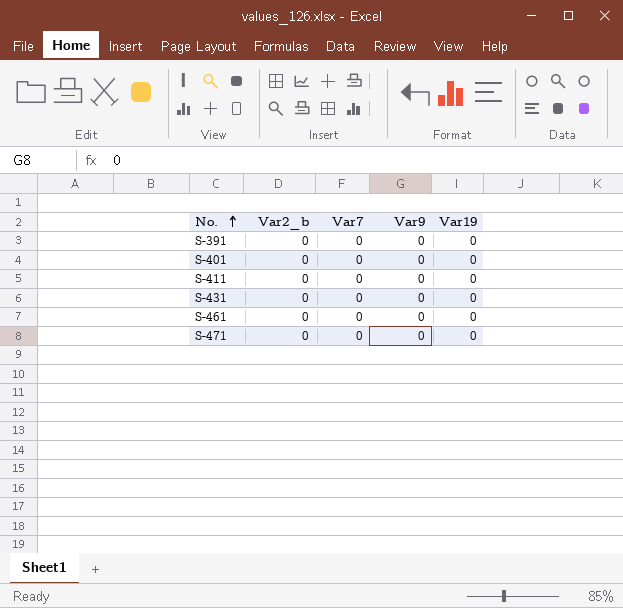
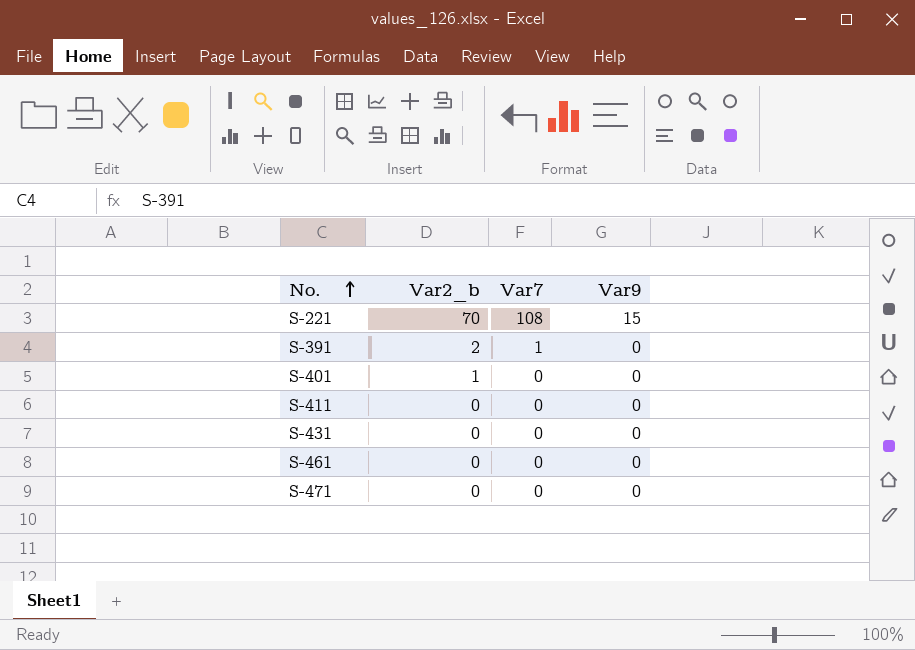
column Var19 | position: 5 -> none
row S-221: none -> 70 | 108 | 15
S-391 | Var2_b: 0 -> 2
S-391 | Var7: 0 -> 1
S-401 | Var2_b: 0 -> 1

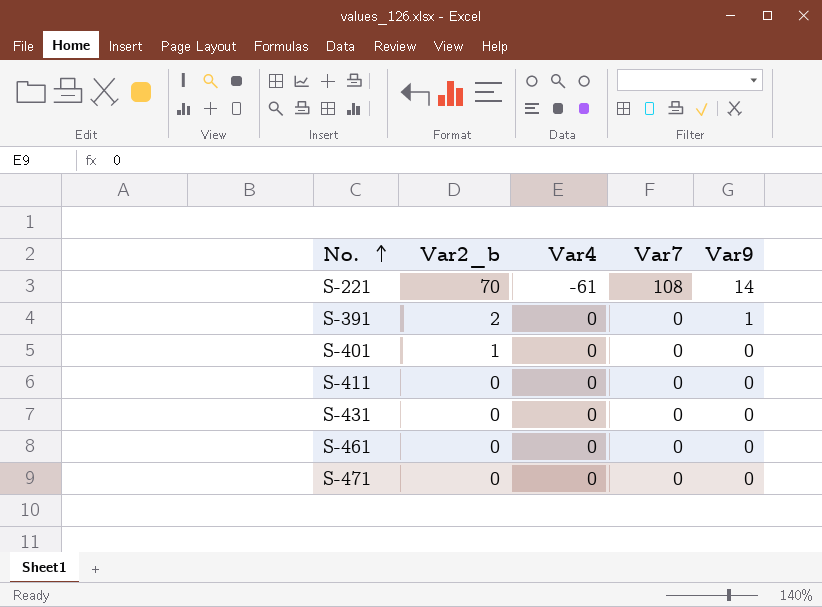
column Var4 | position: none -> 3
S-221 | Var9: 15 -> 14
S-391 | Var7: 1 -> 0
S-391 | Var9: 0 -> 1

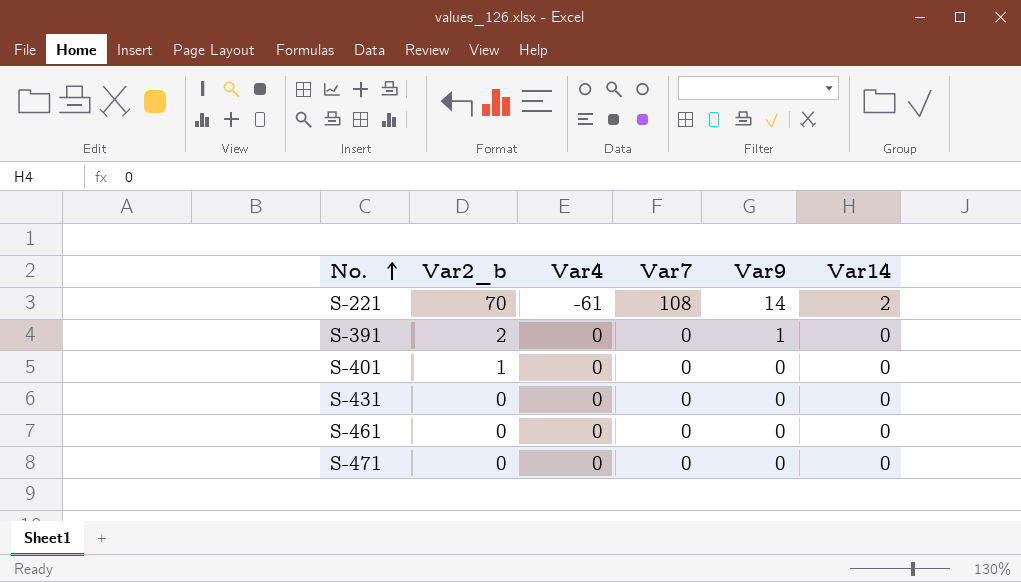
column Var14 | position: none -> 6
row S-411: 0 | 0 | 0 | 0 -> none

